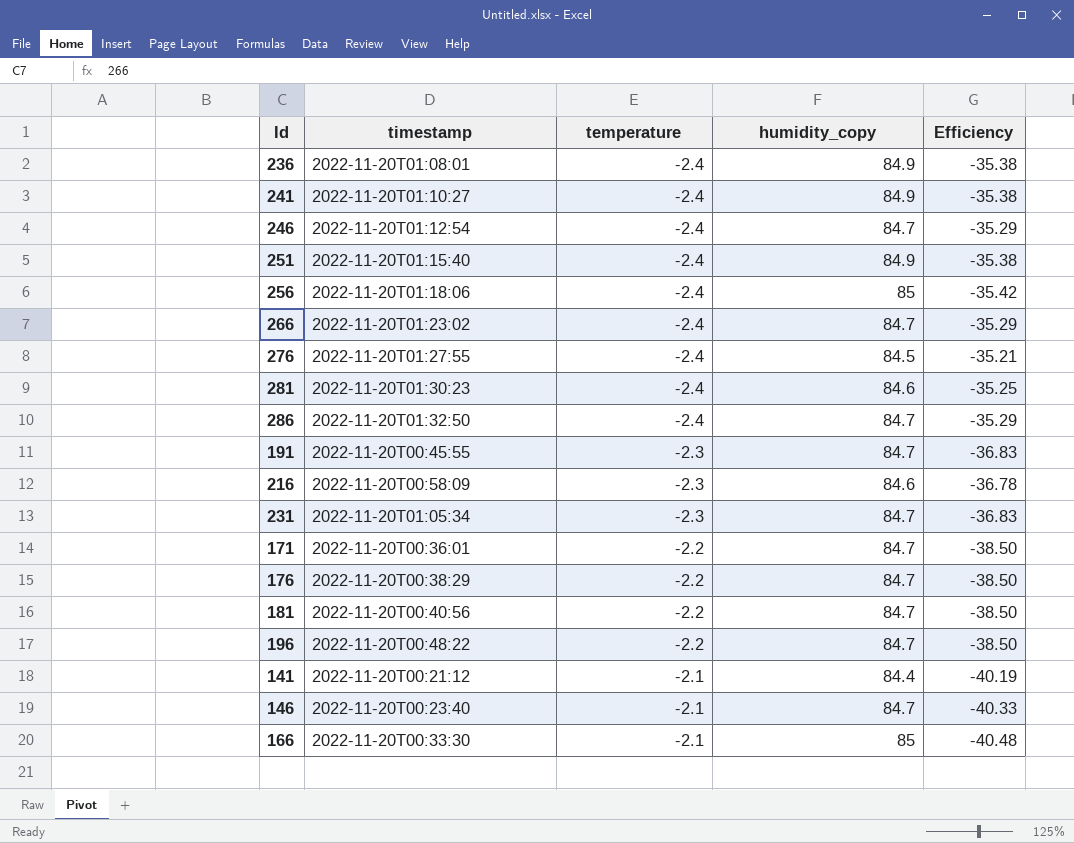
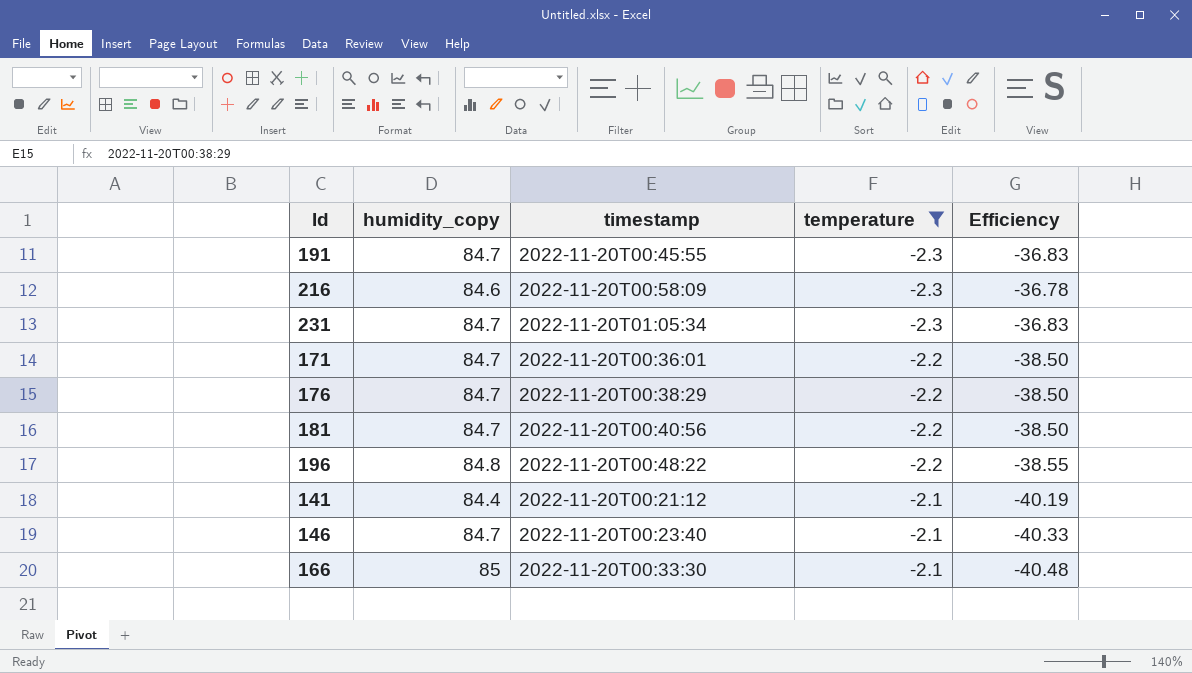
filter: none -> temperature != -2.4
column humidity_copy | position: 4 -> 2
196 | humidity_copy: 84.7 -> 84.8
196 | Efficiency: -38.50 -> -38.55

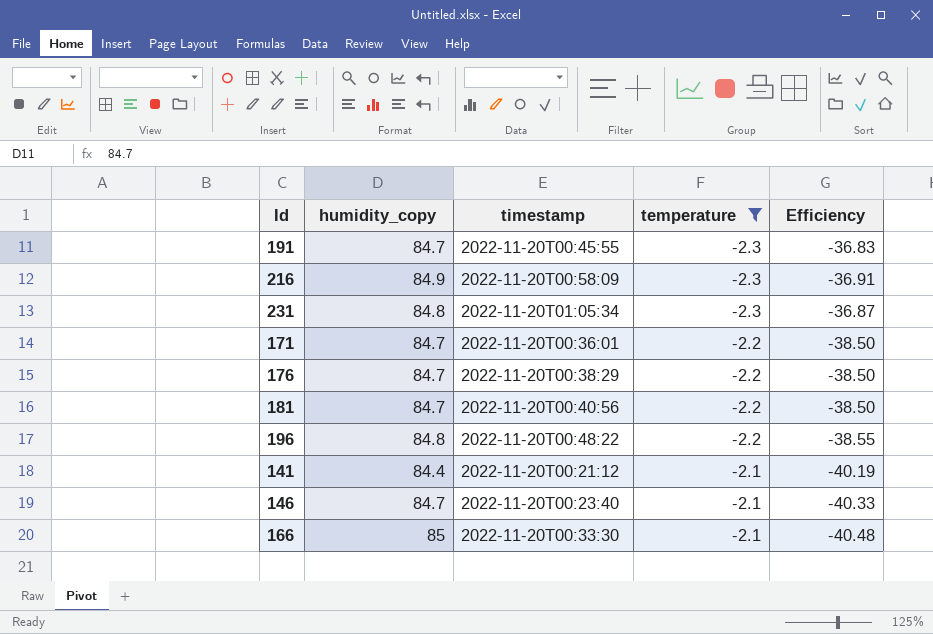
216 | humidity_copy: 84.6 -> 84.9
216 | Efficiency: -36.78 -> -36.91
231 | humidity_copy: 84.7 -> 84.8
231 | Efficiency: -36.83 -> -36.87

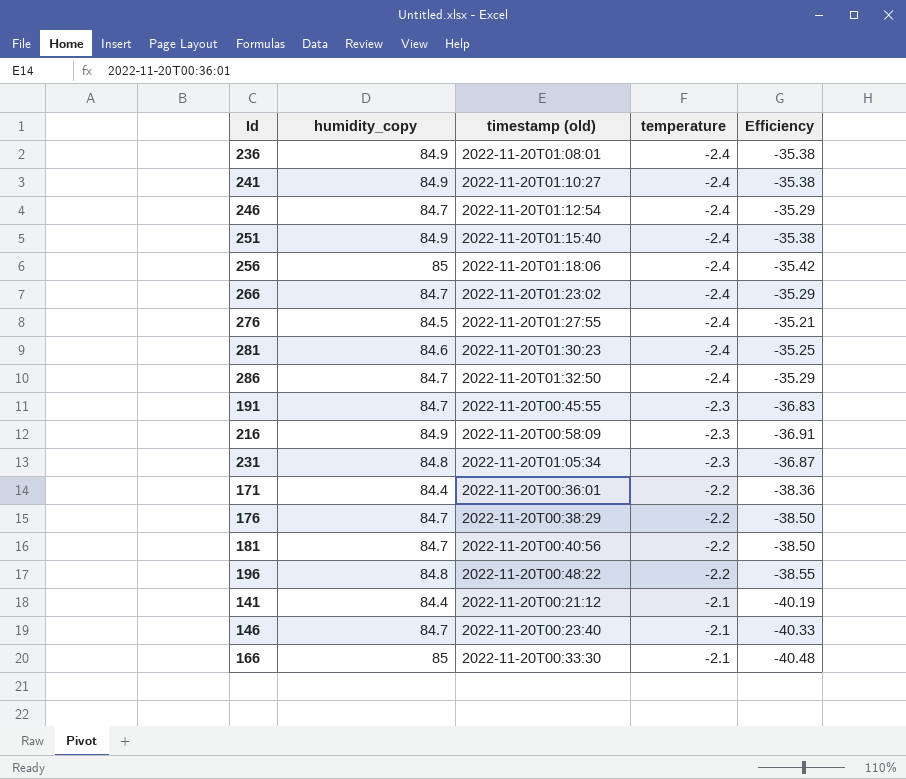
filter: temperature != -2.4 -> none
column name: timestamp -> timestamp (old)
171 | humidity_copy: 84.7 -> 84.4
171 | Efficiency: -38.50 -> -38.36

